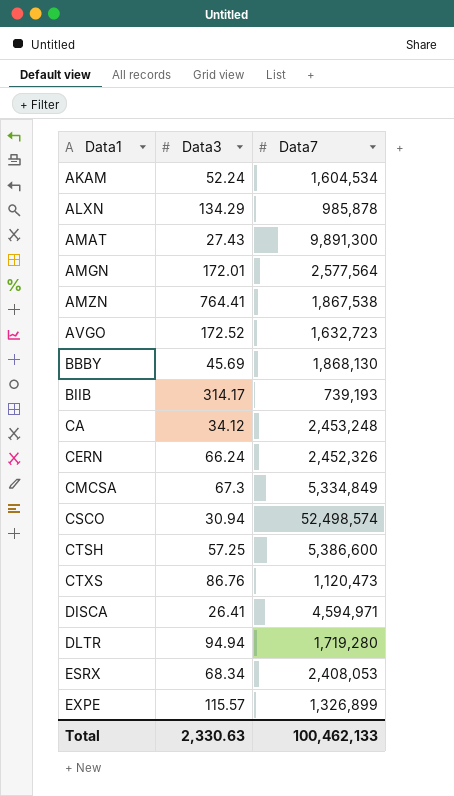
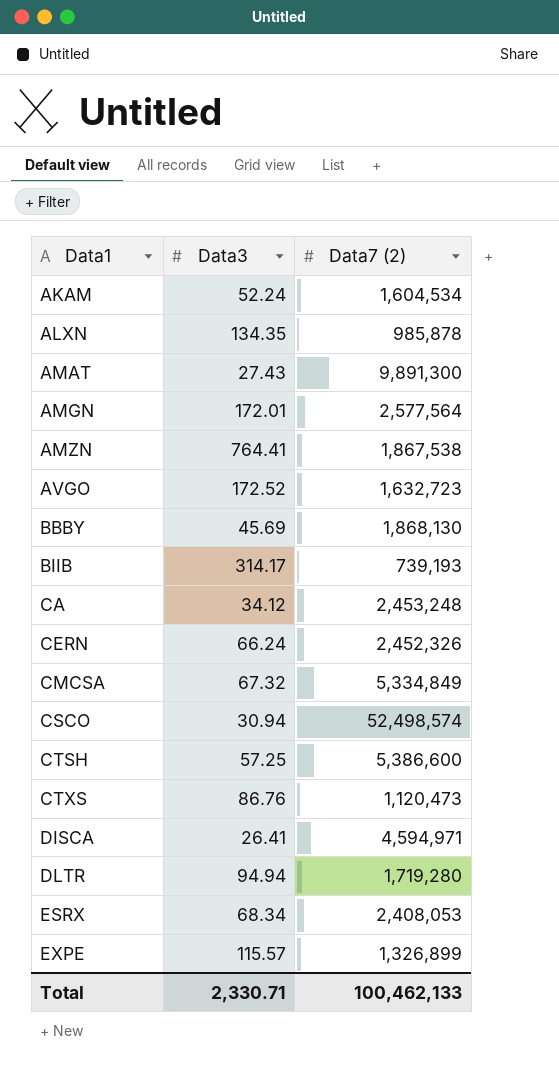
column name: Data7 -> Data7 (2)
ALXN | Data3: 134.29 -> 134.35
CMCSA | Data3: 67.3 -> 67.32
Total | Data3: 2,330.63 -> 2,330.71

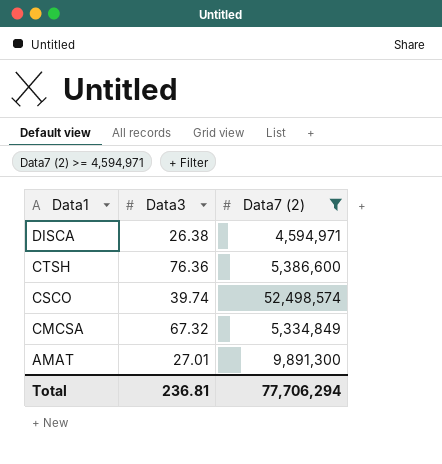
filter: none -> Data7 (2) >= 4,594,971
row order: Data1 ascending -> Data1 descending
DISCA | Data3: 26.41 -> 26.38
CTSH | Data3: 57.25 -> 76.36
CSCO | Data3: 30.94 -> 39.74
AMAT | Data3: 27.43 -> 27.01
Total | Data3: 2,330.71 -> 236.81
Total | Data7 (2): 100,462,133 -> 77,706,294

